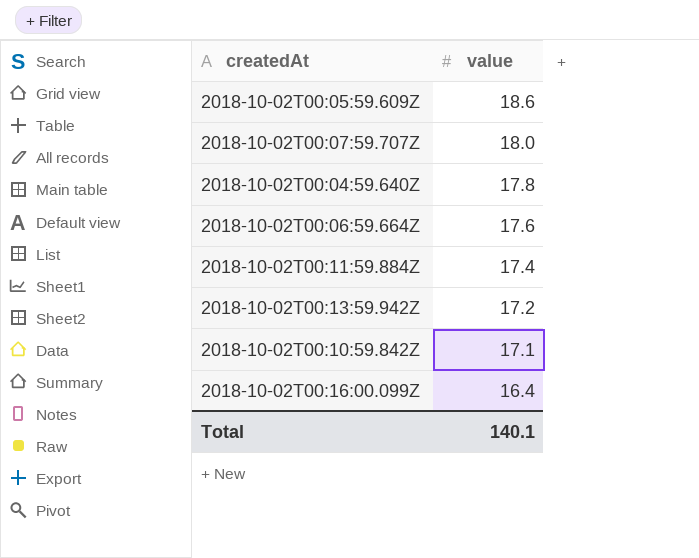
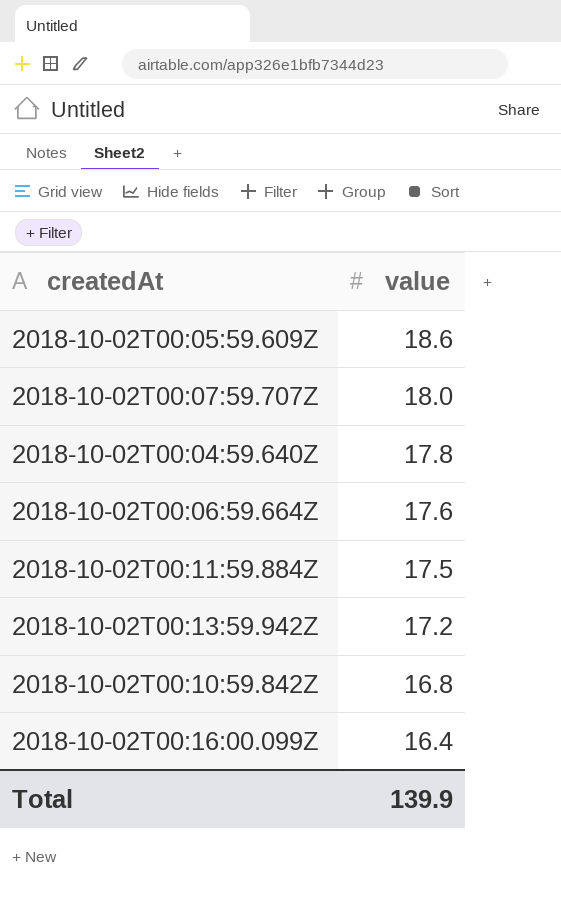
2018-10-02T00:11:59.884Z | value: 17.4 -> 17.5
2018-10-02T00:10:59.842Z | value: 17.1 -> 16.8
Total | value: 140.1 -> 139.9

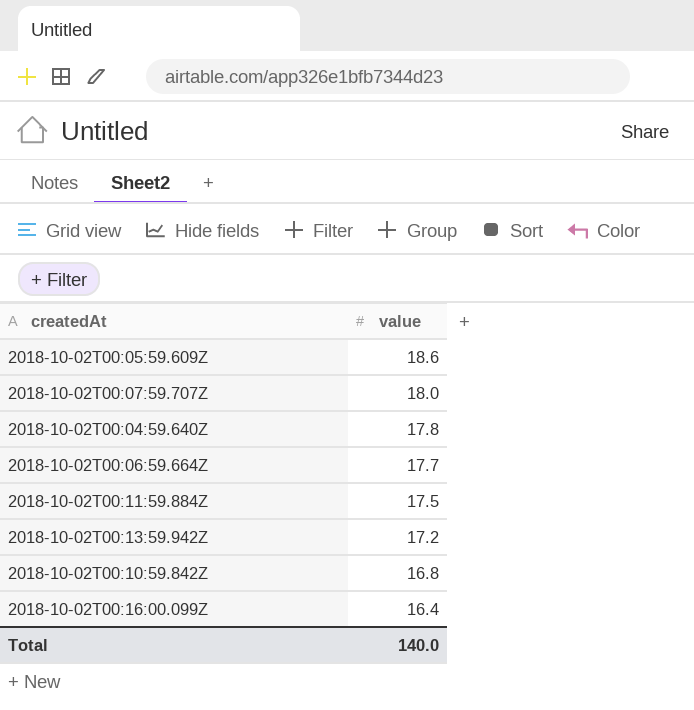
2018-10-02T00:06:59.664Z | value: 17.6 -> 17.7
Total | value: 139.9 -> 140.0

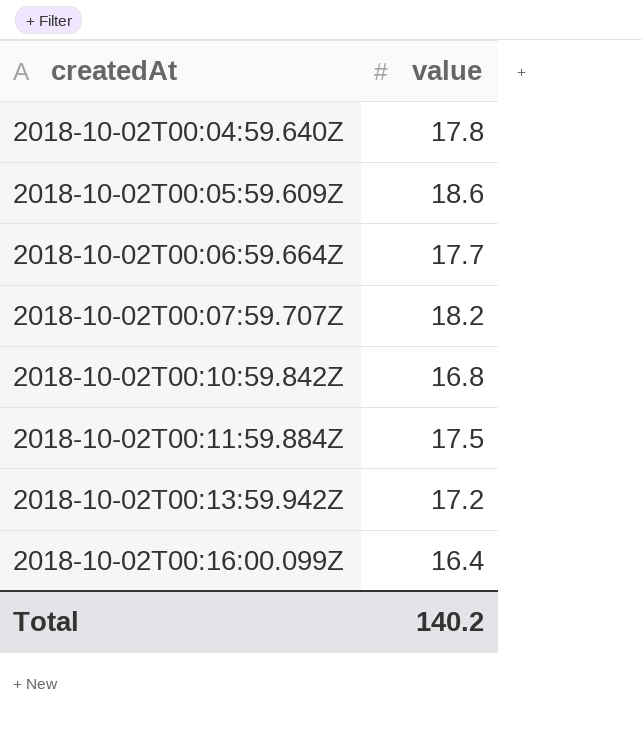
row order: value descending -> createdAt ascending
2018-10-02T00:07:59.707Z | value: 18.0 -> 18.2
Total | value: 140.0 -> 140.2

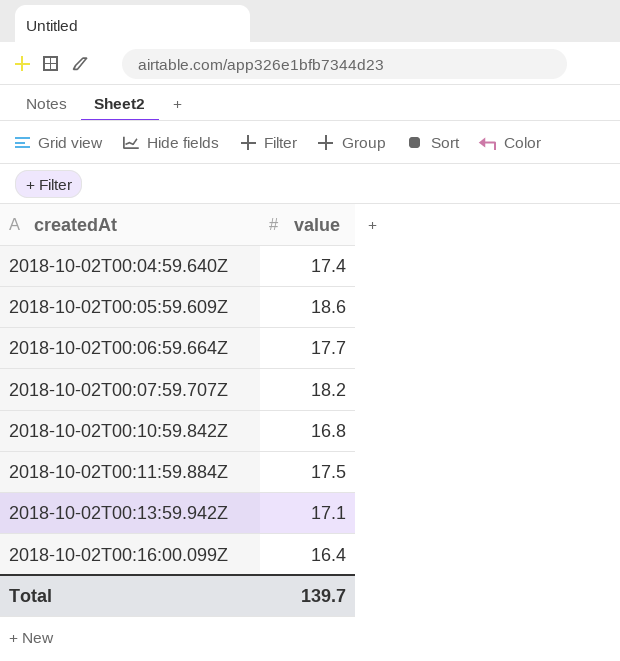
2018-10-02T00:04:59.640Z | value: 17.8 -> 17.4
2018-10-02T00:13:59.942Z | value: 17.2 -> 17.1
Total | value: 140.2 -> 139.7

